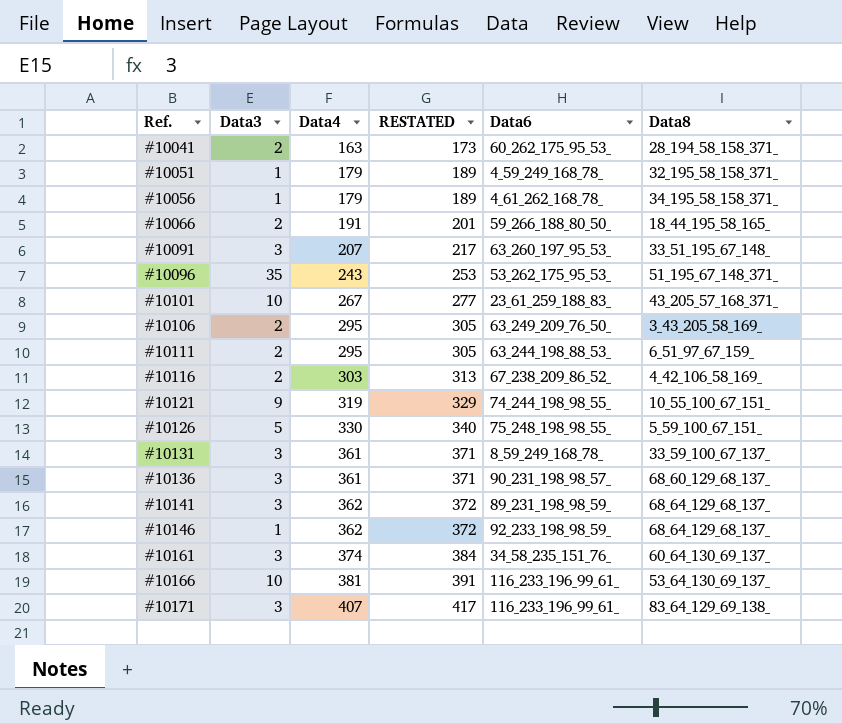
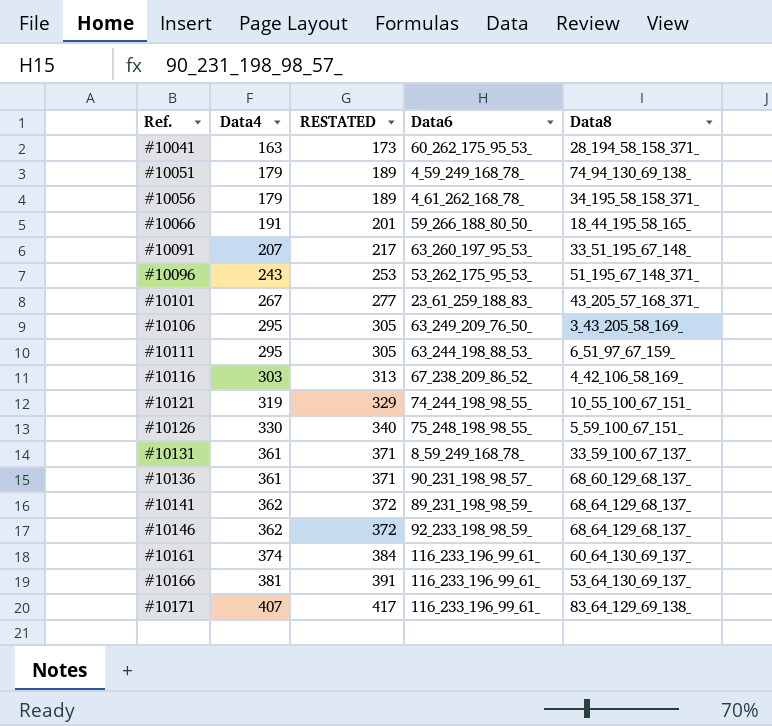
column Data3 | position: 2 -> none
#10051 | Data8: 32_195_58_158_371_ -> 74_94_130_69_138_
#10161 | Data6: 34_58_235_151_76_ -> 116_233_196_99_61_

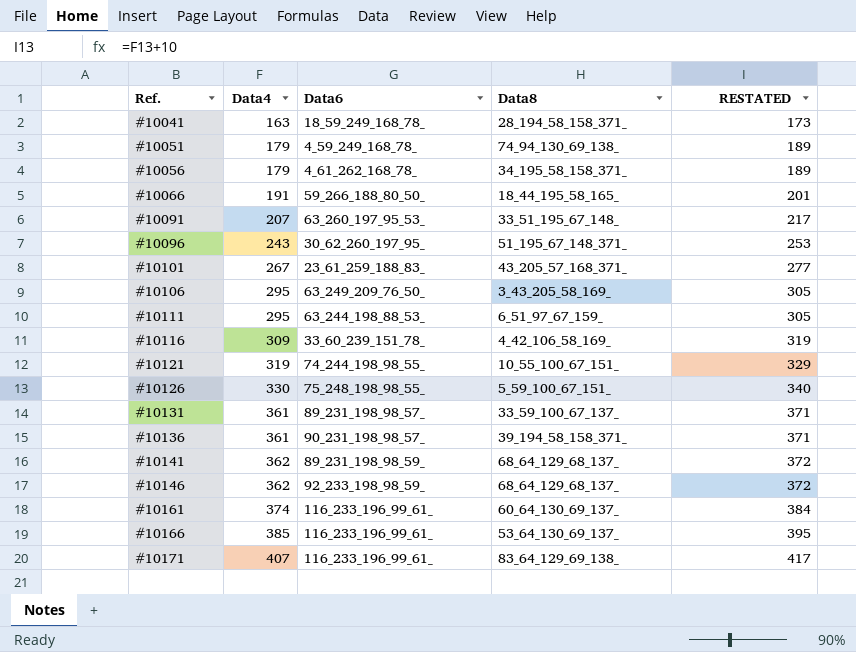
column RESTATED | position: 3 -> 5
#10041 | Data6: 60_262_175_95_53_ -> 18_59_249_168_78_
#10096 | Data6: 53_262_175_95_53_ -> 30_62_260_197_95_
#10116 | Data4: 303 -> 309
#10116 | Data6: 67_238_209_86_52_ -> 33_60_239_151_78_
#10116 | RESTATED: 313 -> 319
#10131 | Data6: 8_59_249_168_78_ -> 89_231_198_98_57_
#10136 | Data8: 68_60_129_68_137_ -> 39_194_58_158_371_
#10166 | Data4: 381 -> 385
#10166 | RESTATED: 391 -> 395

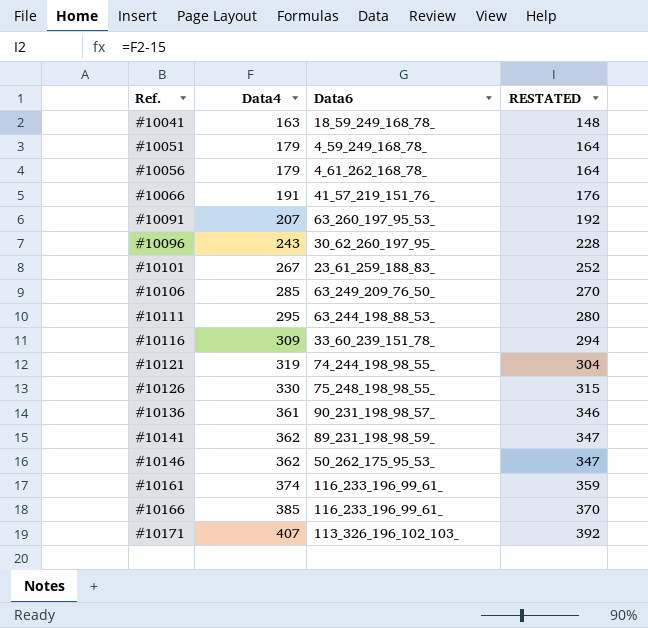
column Data8 | position: 4 -> none
column RESTATED | formula: [Data4] + 10 -> [Data4] - 15
row #10131: 361 | 89_231_198_98_57_ | 33_59_100_67_137_ | 371 -> none
#10066 | Data6: 59_266_188_80_50_ -> 41_57_219_151_76_
#10106 | Data4: 295 -> 285
#10146 | Data6: 92_233_198_98_59_ -> 50_262_175_95_53_
#10171 | Data6: 116_233_196_99_61_ -> 113_326_196_102_103_

